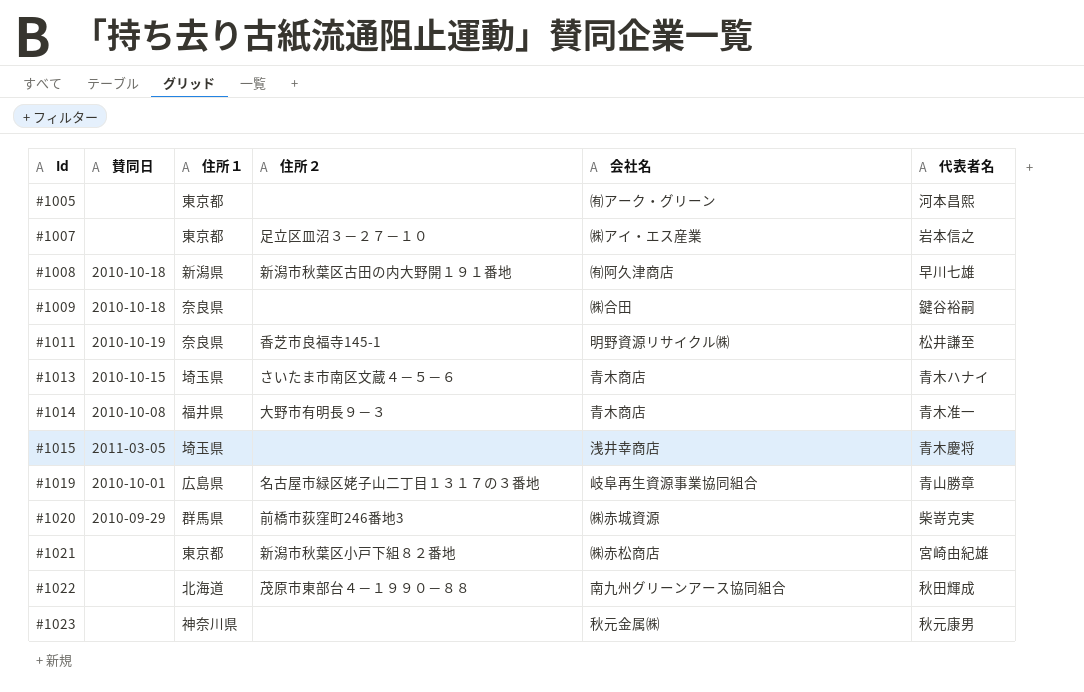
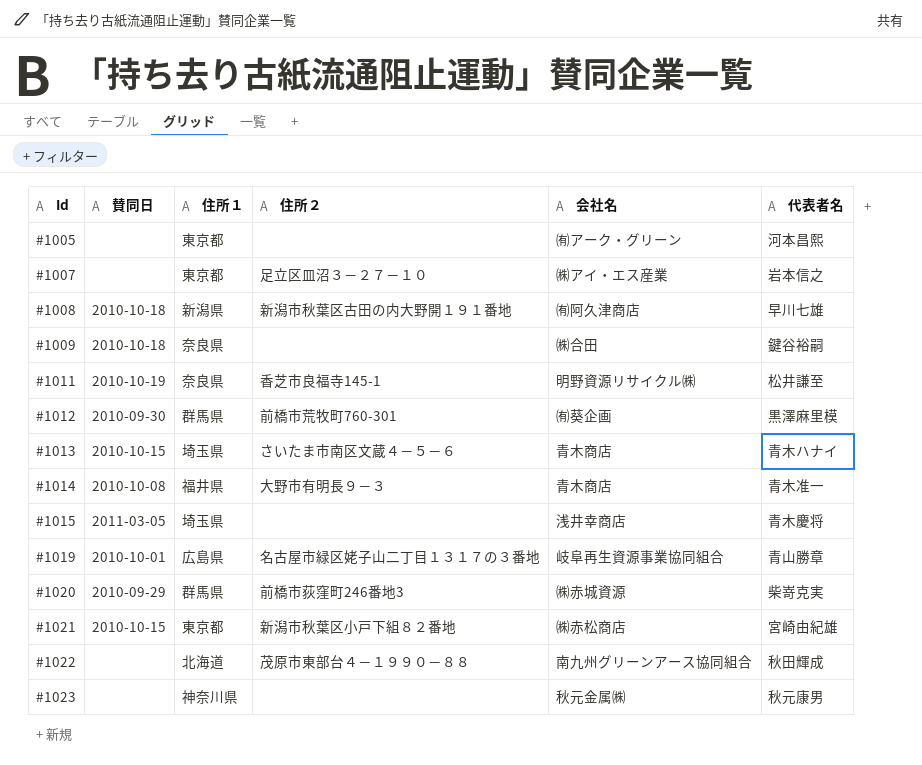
row #1012: none -> 2010-09-30 | 群馬県 | 前橋市荒牧町760-301 | ㈲葵企画 | 黒澤麻里模
#1021 | 賛同日: none -> 2010-10-15

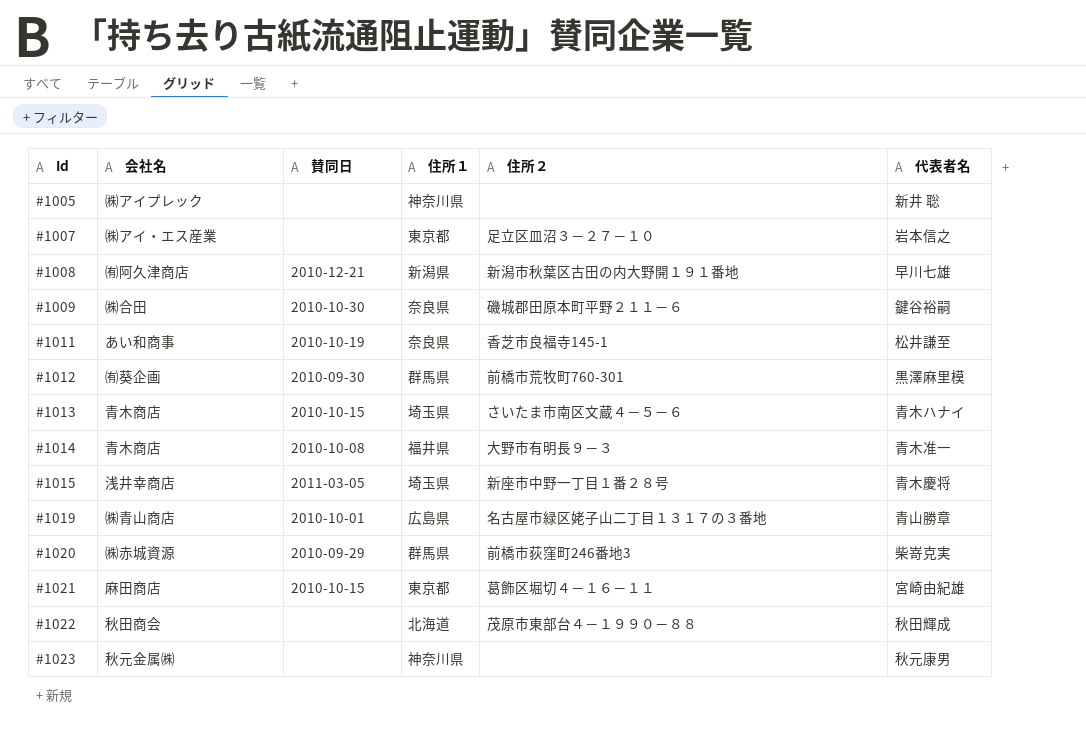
column 会社名 | position: 5 -> 2
#1005 | 会社名: ㈲アーク・グリーン -> ㈱アイプレック
#1005 | 住所１: 東京都 -> 神奈川県
#1005 | 代表者名: 河本昌熙 -> 新井 聡
#1008 | 賛同日: 2010-10-18 -> 2010-12-21
#1009 | 賛同日: 2010-10-18 -> 2010-10-30
#1009 | 住所２: none -> 磯城郡田原本町平野２１１－６
#1011 | 会社名: 明野資源リサイクル㈱ -> あい和商事
#1015 | 住所２: none -> 新座市中野一丁目１番２８号
#1019 | 会社名: 岐阜再生資源事業協同組合 -> ㈱青山商店
#1021 | 会社名: ㈱赤松商店 -> 麻田商店
#1021 | 住所２: 新潟市秋葉区小戸下組８２番地 -> 葛飾区堀切４－１６－１１
#1022 | 会社名: 南九州グリーンアース協同組合 -> 秋田商会

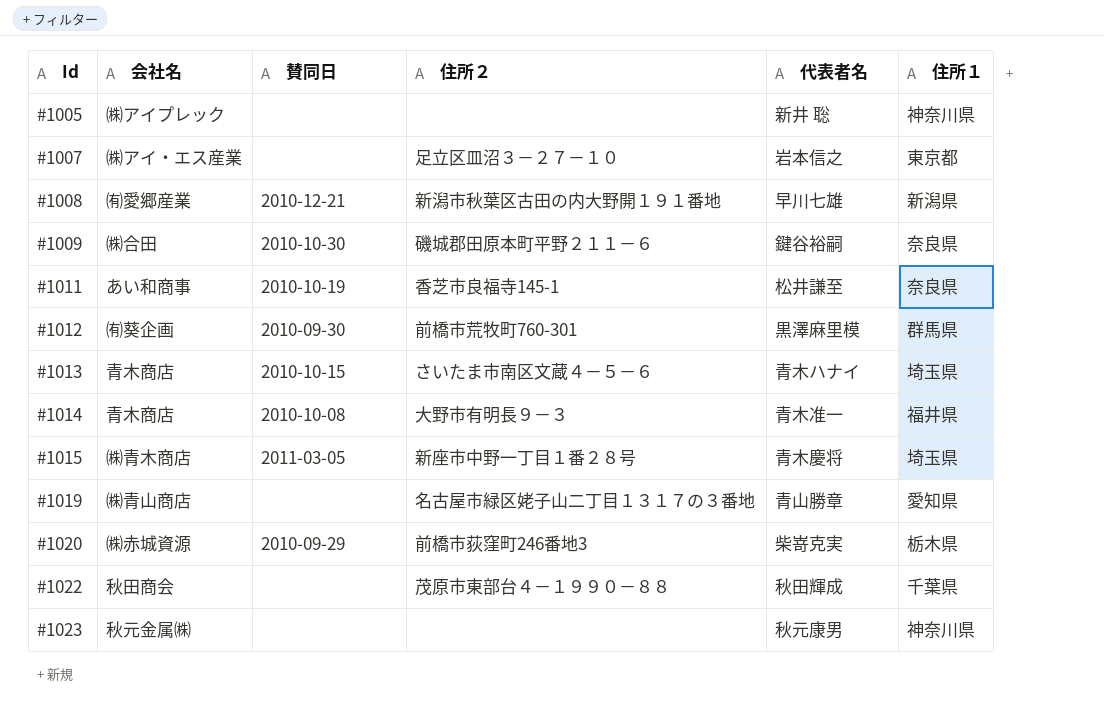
column 住所１ | position: 4 -> 6
row #1021: 麻田商店 | 2010-10-15 | 東京都 | 葛飾区堀切４－１６－１１ | 宮崎由紀雄 -> none
#1008 | 会社名: ㈲阿久津商店 -> ㈲愛郷産業
#1015 | 会社名: 浅井幸商店 -> ㈱青木商店
#1019 | 賛同日: 2010-10-01 -> none
#1019 | 住所１: 広島県 -> 愛知県
#1020 | 住所１: 群馬県 -> 栃木県
#1022 | 住所１: 北海道 -> 千葉県

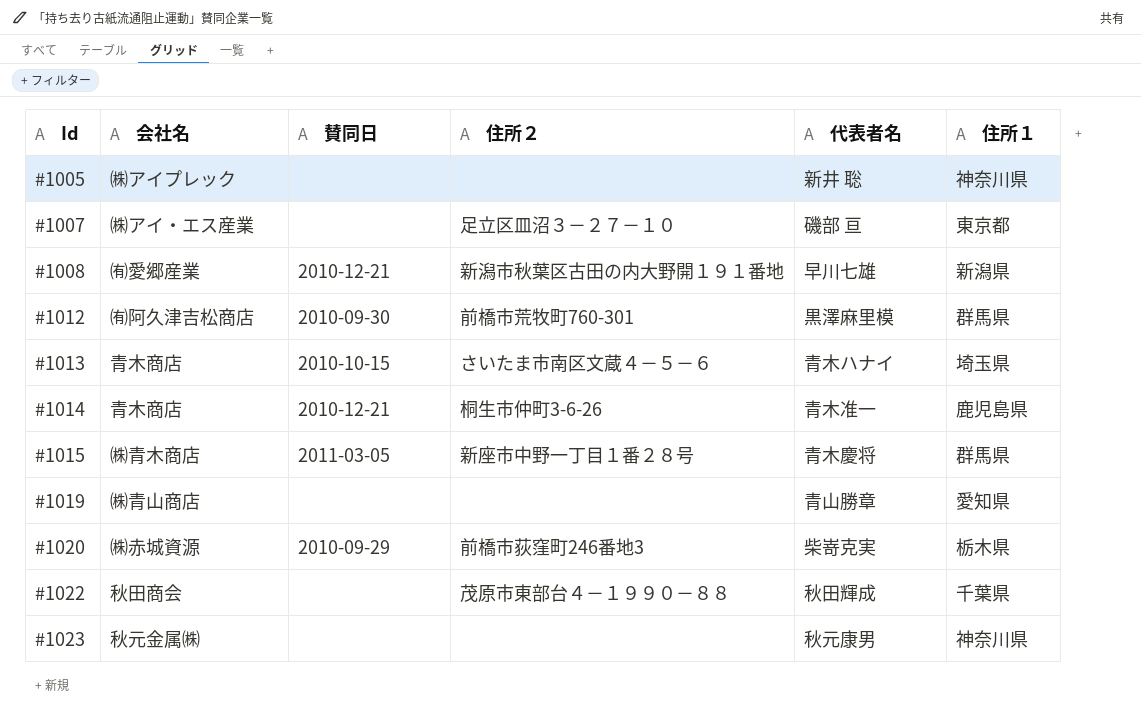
row #1009: ㈱合田 | 2010-10-30 | 磯城郡田原本町平野２１１－６ | 鍵谷裕嗣 | 奈良県 -> none
row #1011: あい和商事 | 2010-10-19 | 香芝市良福寺145-1 | 松井謙至 | 奈良県 -> none
#1007 | 代表者名: 岩本信之 -> 磯部 亘
#1012 | 会社名: ㈲葵企画 -> ㈲阿久津吉松商店
#1014 | 賛同日: 2010-10-08 -> 2010-12-21
#1014 | 住所２: 大野市有明長９－３ -> 桐生市仲町3-6-26
#1014 | 住所１: 福井県 -> 鹿児島県
#1015 | 住所１: 埼玉県 -> 群馬県
#1019 | 住所２: 名古屋市緑区姥子山二丁目１３１７の３番地 -> none

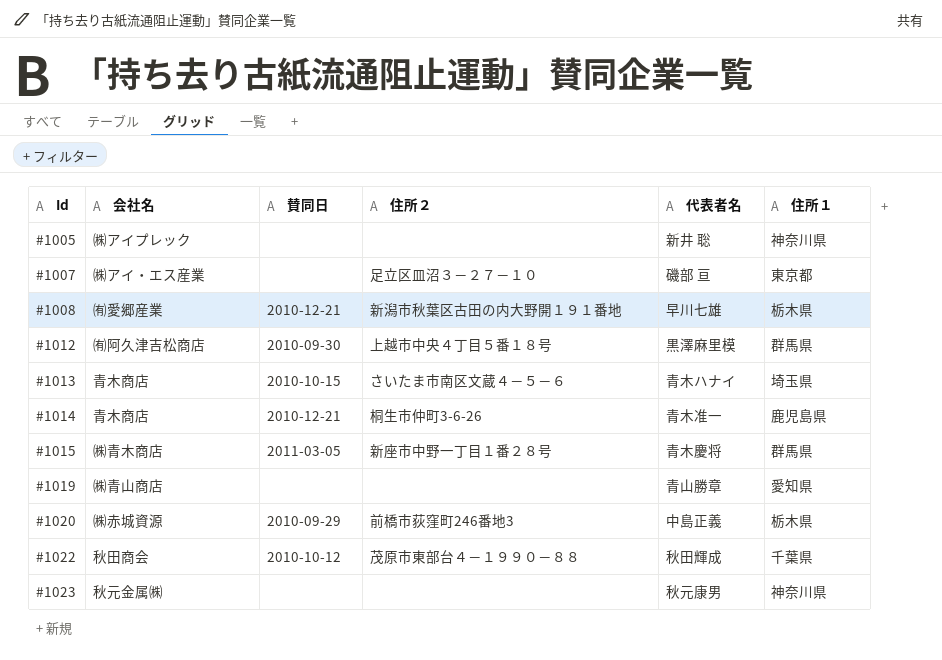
#1008 | 住所１: 新潟県 -> 栃木県
#1012 | 住所２: 前橋市荒牧町760-301 -> 上越市中央４丁目５番１８号
#1020 | 代表者名: 柴嵜克実 -> 中島正義
#1022 | 賛同日: none -> 2010-10-12

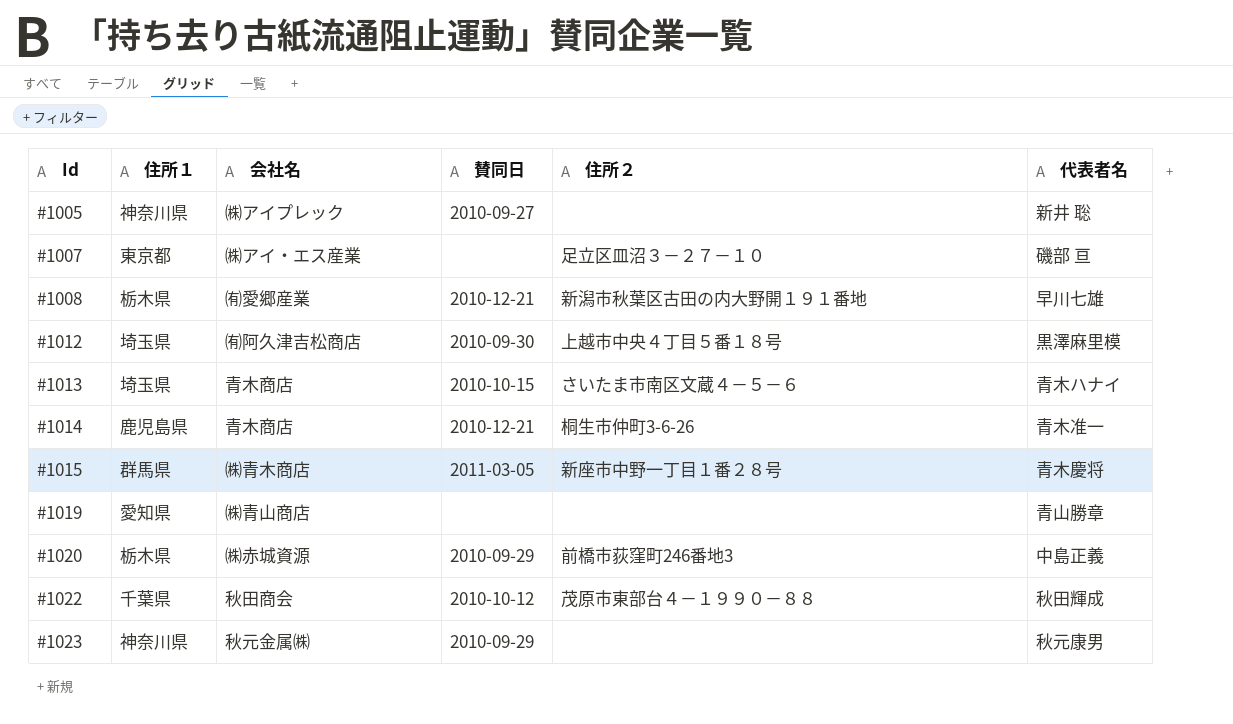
column 住所１ | position: 6 -> 2
#1005 | 賛同日: none -> 2010-09-27
#1012 | 住所１: 群馬県 -> 埼玉県
#1023 | 賛同日: none -> 2010-09-29

